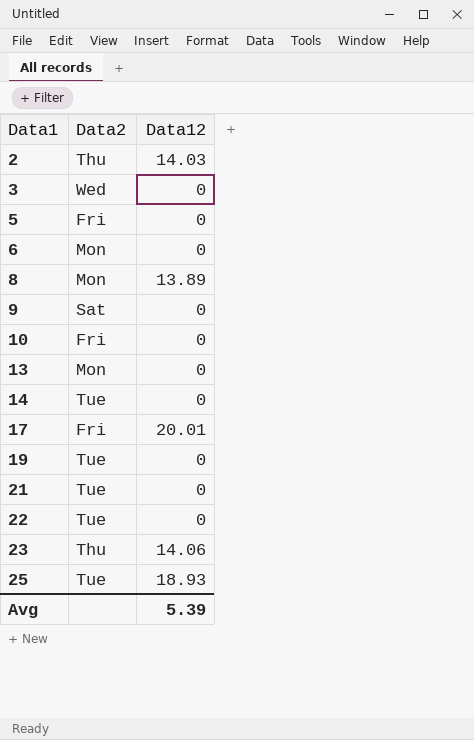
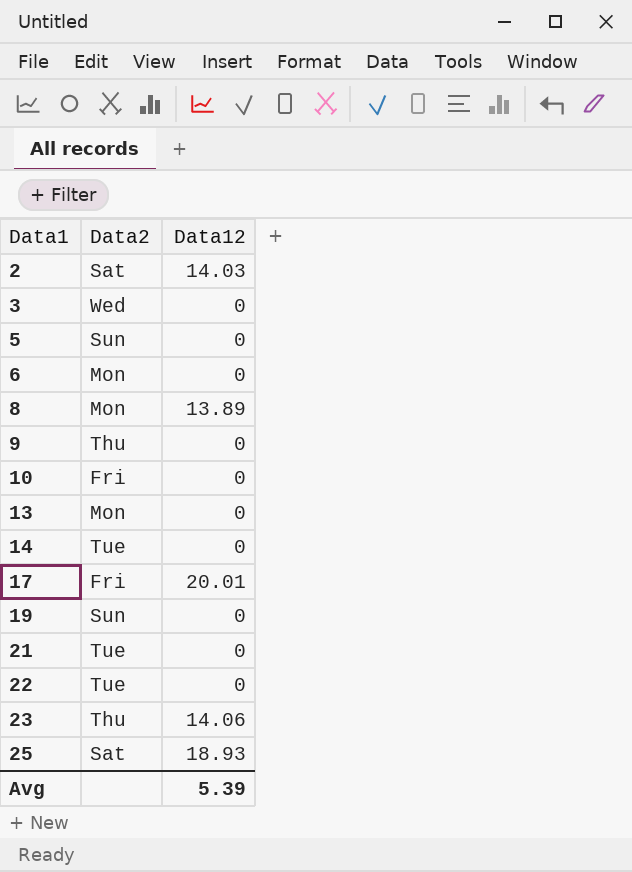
2 | Data2: Thu -> Sat
5 | Data2: Fri -> Sun
9 | Data2: Sat -> Thu
19 | Data2: Tue -> Sun
25 | Data2: Tue -> Sat

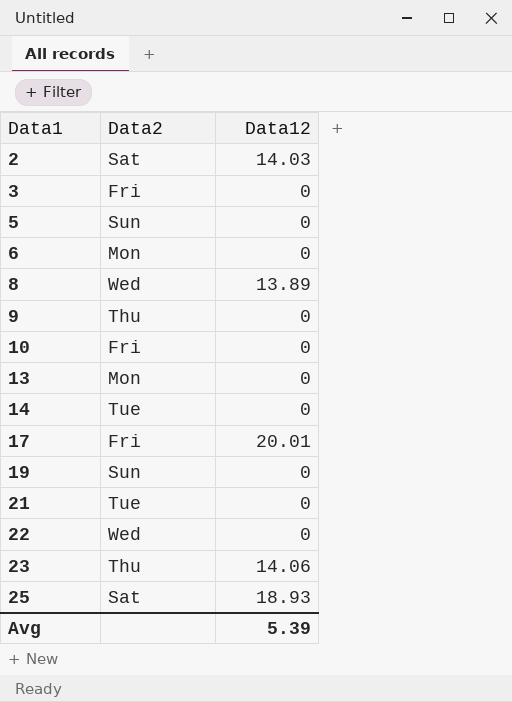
3 | Data2: Wed -> Fri
8 | Data2: Mon -> Wed
22 | Data2: Tue -> Wed

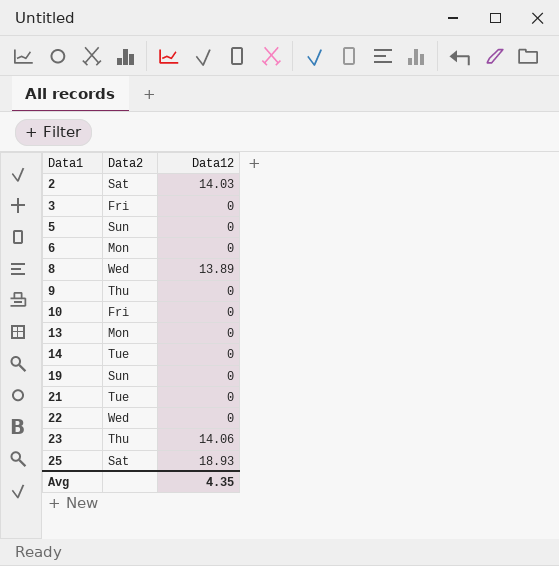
row 17: Fri | 20.01 -> none
Avg | Data12: 5.39 -> 4.35

